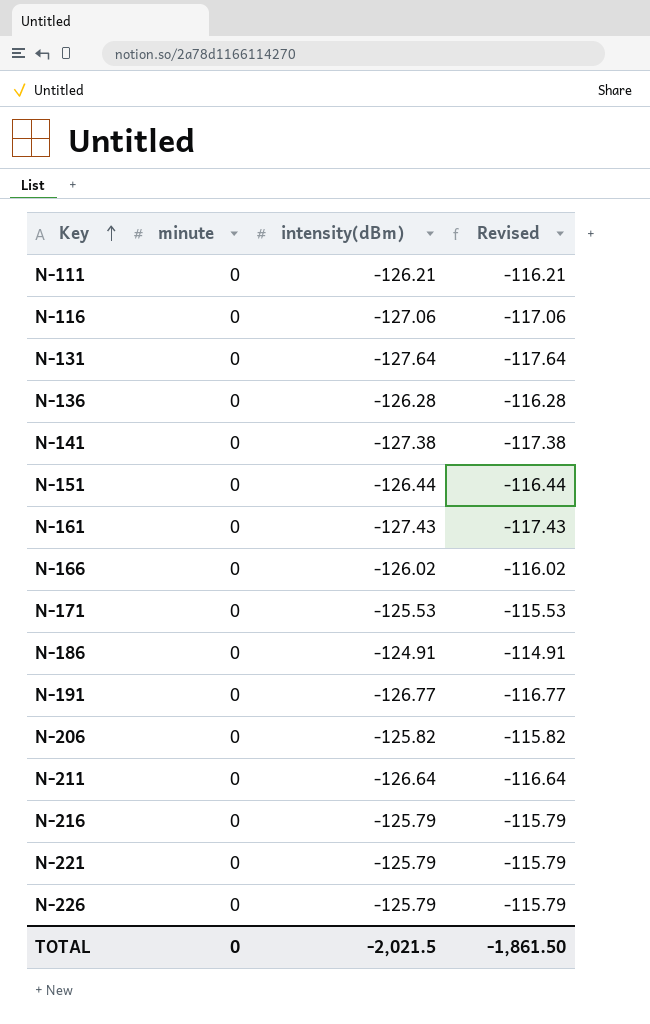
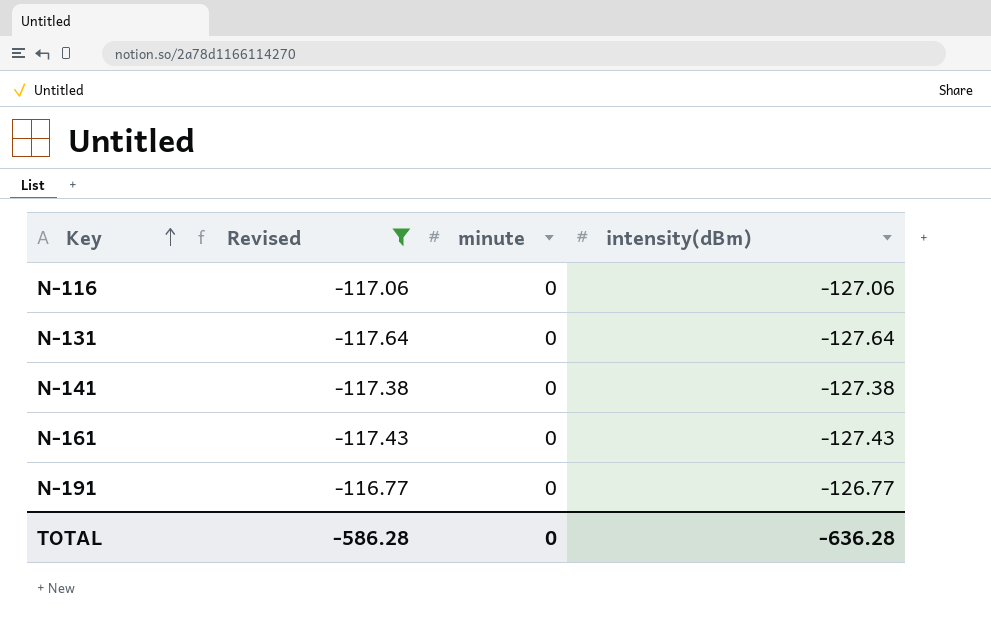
filter: none -> Revised <= -116.77
column Revised | position: 4 -> 2
TOTAL | Revised: -1,861.50 -> -586.28
TOTAL | intensity(dBm): -2,021.5 -> -636.28

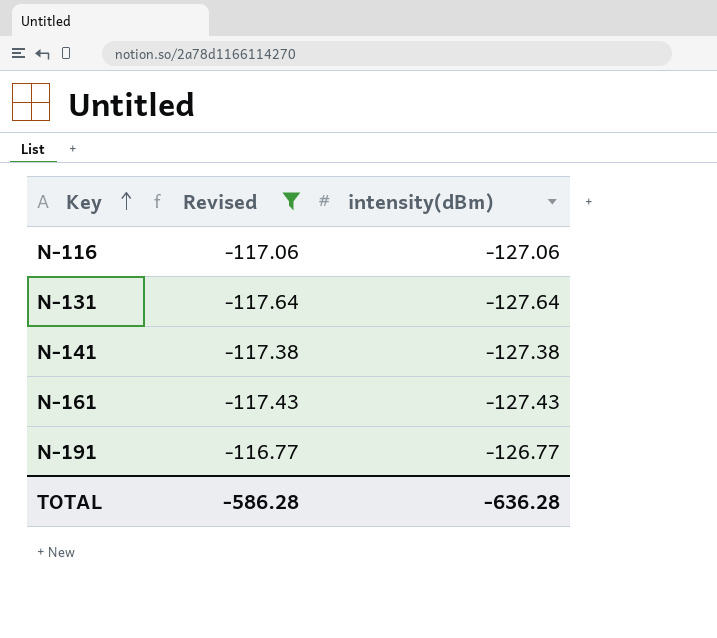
column minute | position: 3 -> none

